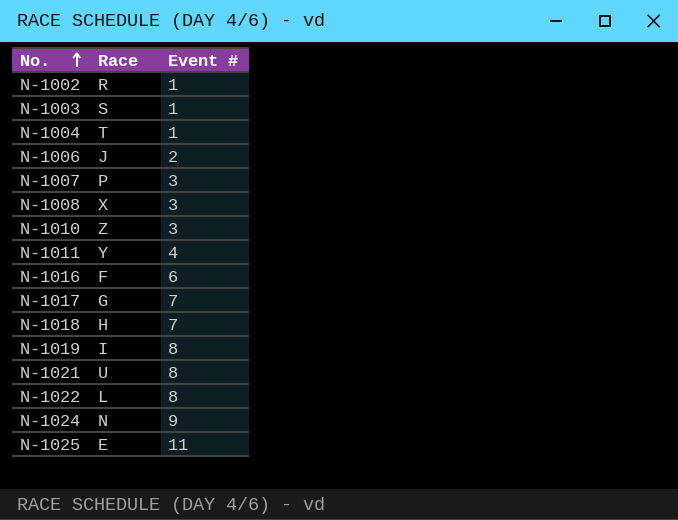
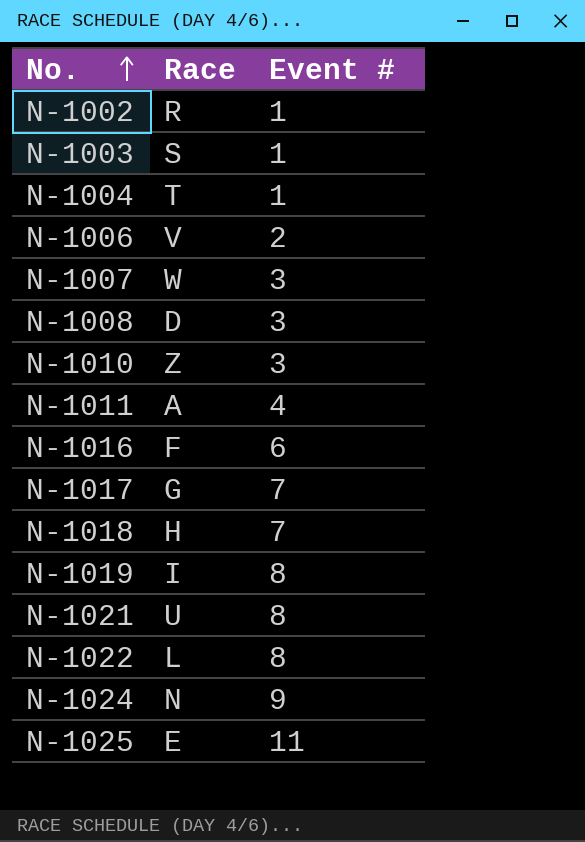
N-1006 | Race: J -> V
N-1007 | Race: P -> W
N-1008 | Race: X -> D
N-1011 | Race: Y -> A

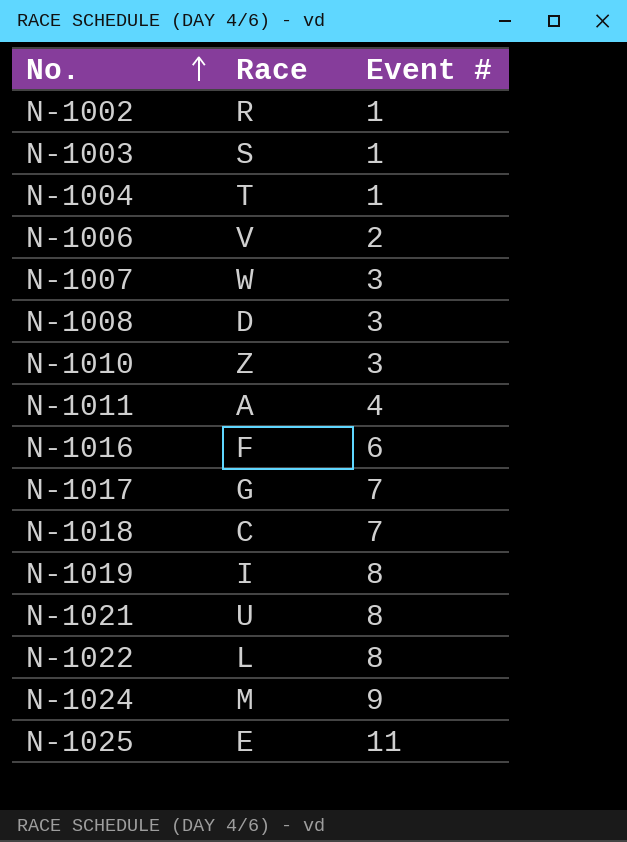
N-1018 | Race: H -> C
N-1024 | Race: N -> M

